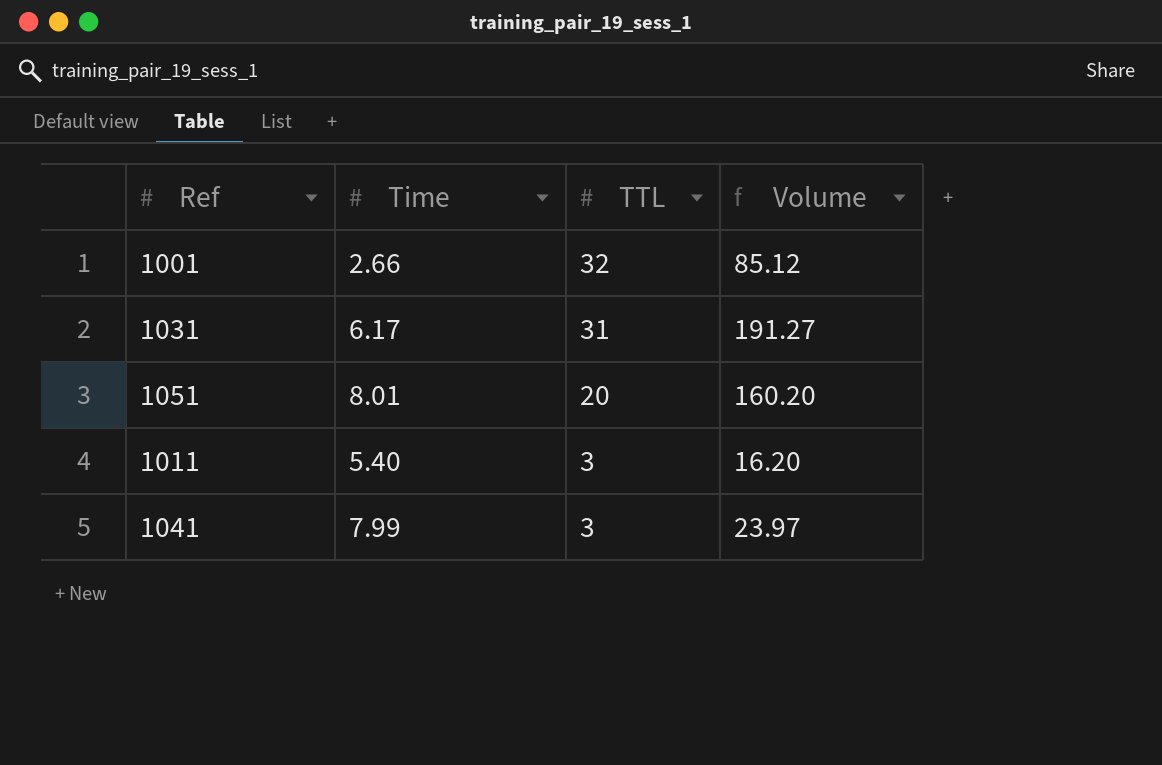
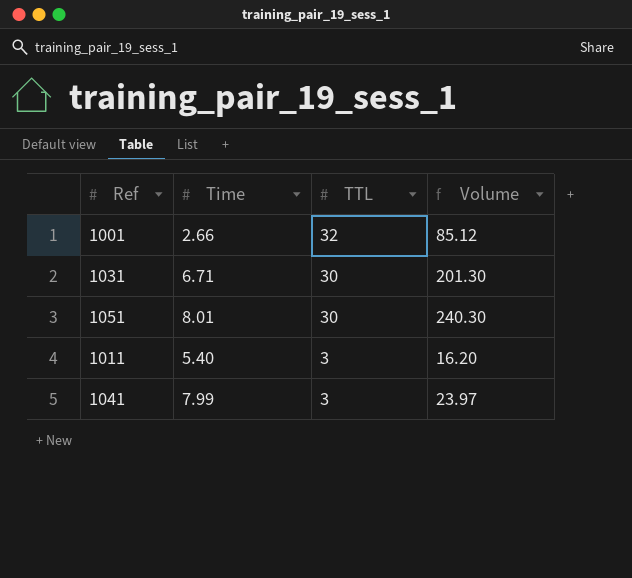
1031 | Time: 6.17 -> 6.71
1031 | TTL: 31 -> 30
1031 | Volume: 191.27 -> 201.30
1051 | TTL: 20 -> 30
1051 | Volume: 160.20 -> 240.30

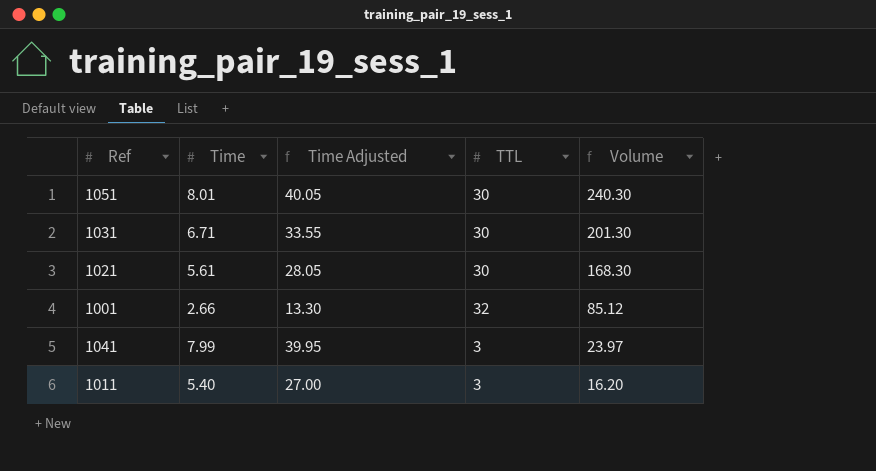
row order: TTL descending -> Volume descending
column Time Adjusted | formula: none -> [Time] * 5
row 1021: none -> 5.61 | 28.05 | 30 | 168.30

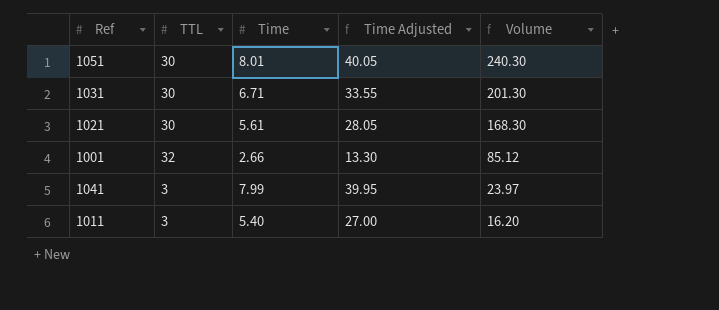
column TTL | position: 4 -> 2

